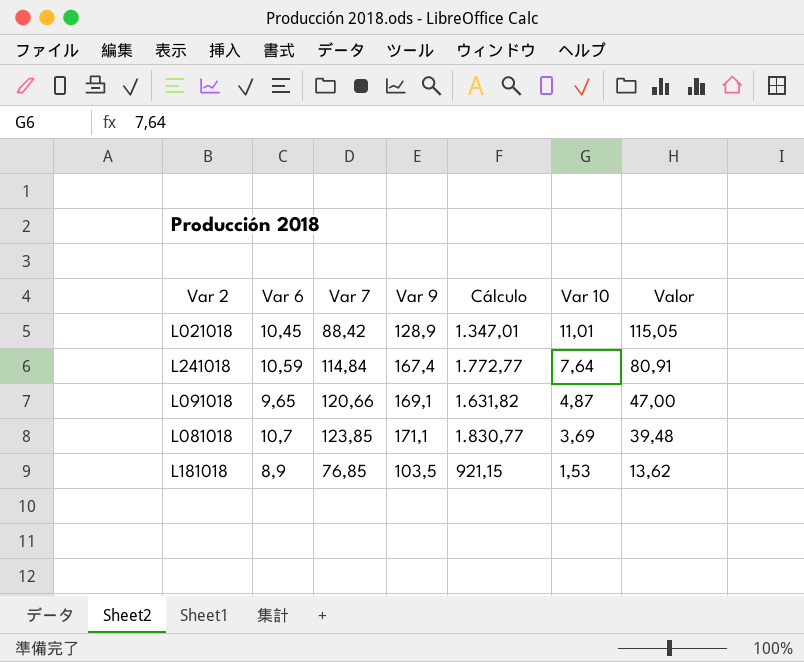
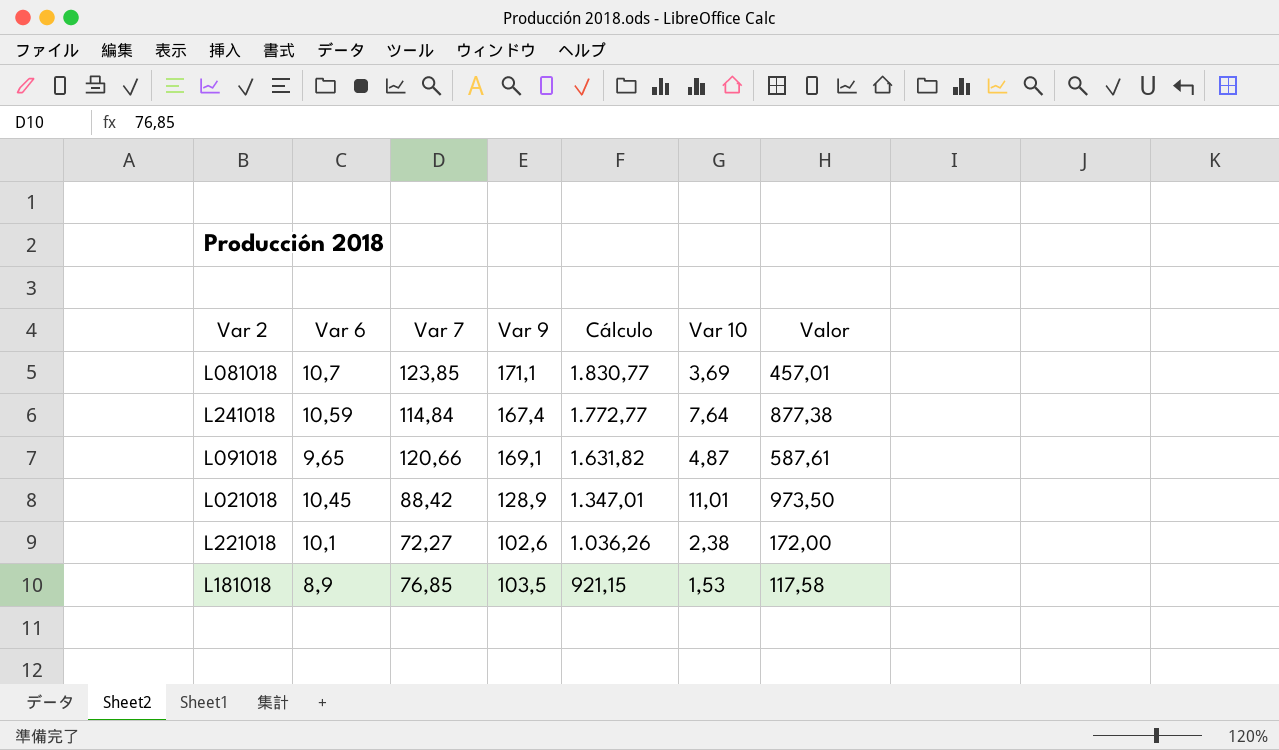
row order: Var 10 descending -> Cálculo descending
column Valor | formula: [Var 6] * [Var 10] -> [Var 7] * [Var 10]
row L221018: none -> 10,1 | 72,27 | 102,6 | 1.036,26 | 2,38 | 172,00

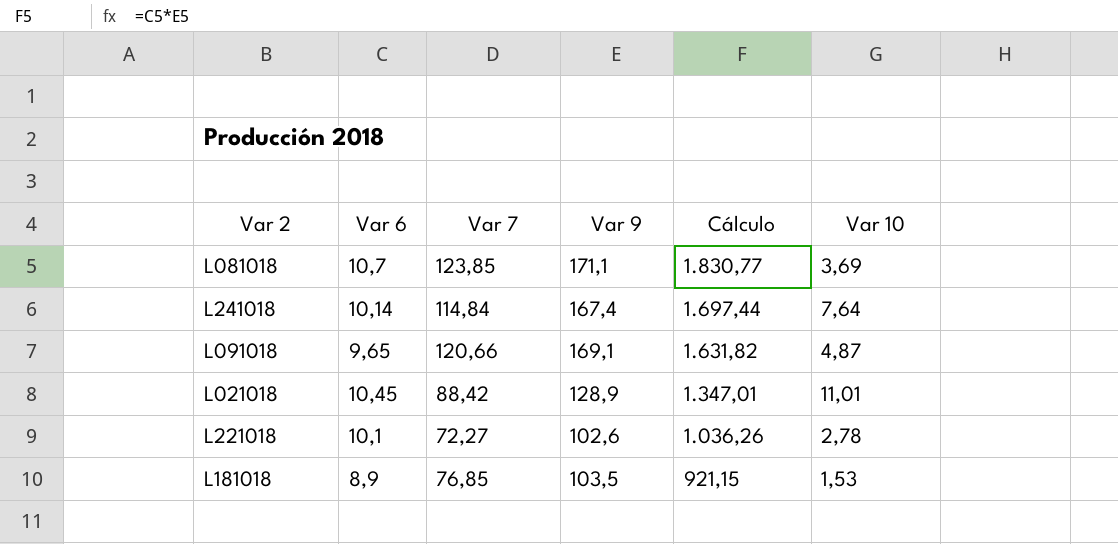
column Valor | formula: [Var 7] * [Var 10] -> none
L241018 | Var 6: 10,59 -> 10,14
L241018 | Cálculo: 1.772,77 -> 1.697,44
L221018 | Var 10: 2,38 -> 2,78

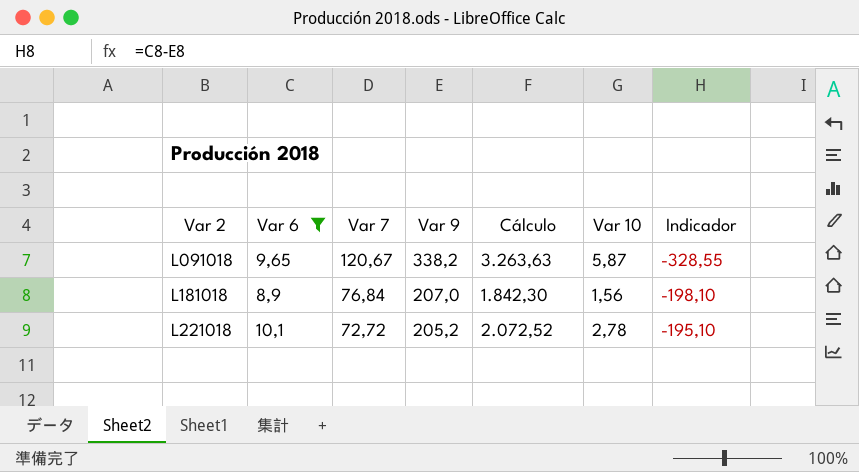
filter: none -> Var 6 <= 10,1
row order: Cálculo descending -> Var 2 ascending
column Indicador | formula: none -> [Var 6] - [Var 9]
L091018 | Var 7: 120,66 -> 120,67
L091018 | Var 9: 169,1 -> 338,2
L091018 | Cálculo: 1.631,82 -> 3.263,63
L091018 | Var 10: 4,87 -> 5,87
L181018 | Var 7: 76,85 -> 76,84
L181018 | Var 9: 103,5 -> 207,0
L181018 | Cálculo: 921,15 -> 1.842,30
L181018 | Var 10: 1,53 -> 1,56
L221018 | Var 7: 72,27 -> 72,72
L221018 | Var 9: 102,6 -> 205,2
L221018 | Cálculo: 1.036,26 -> 2.072,52

